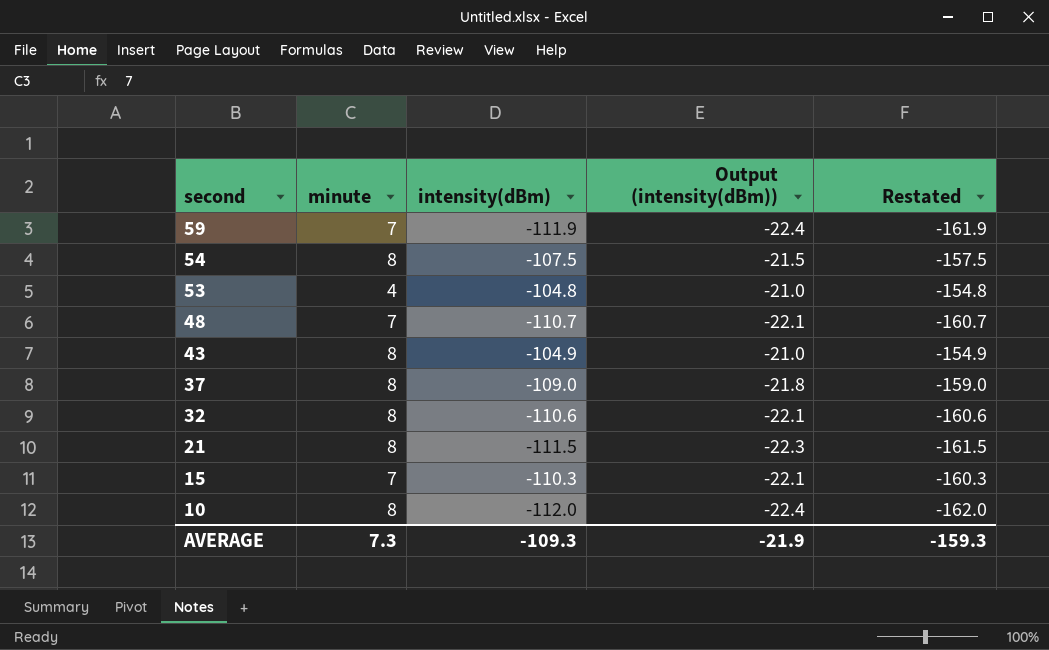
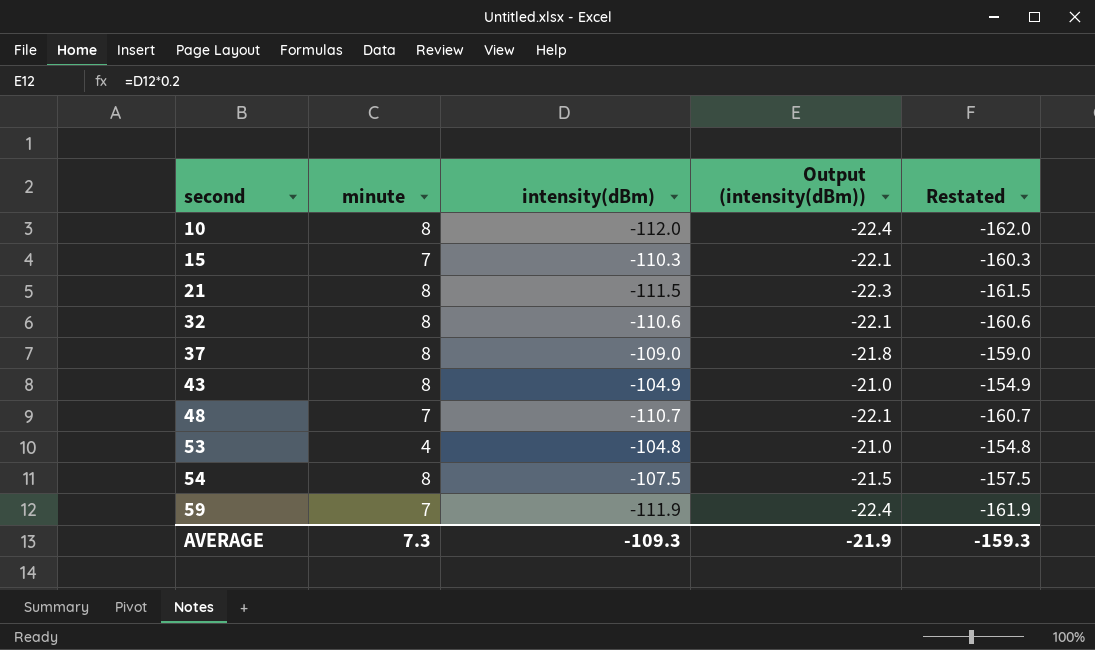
row order: second descending -> second ascending

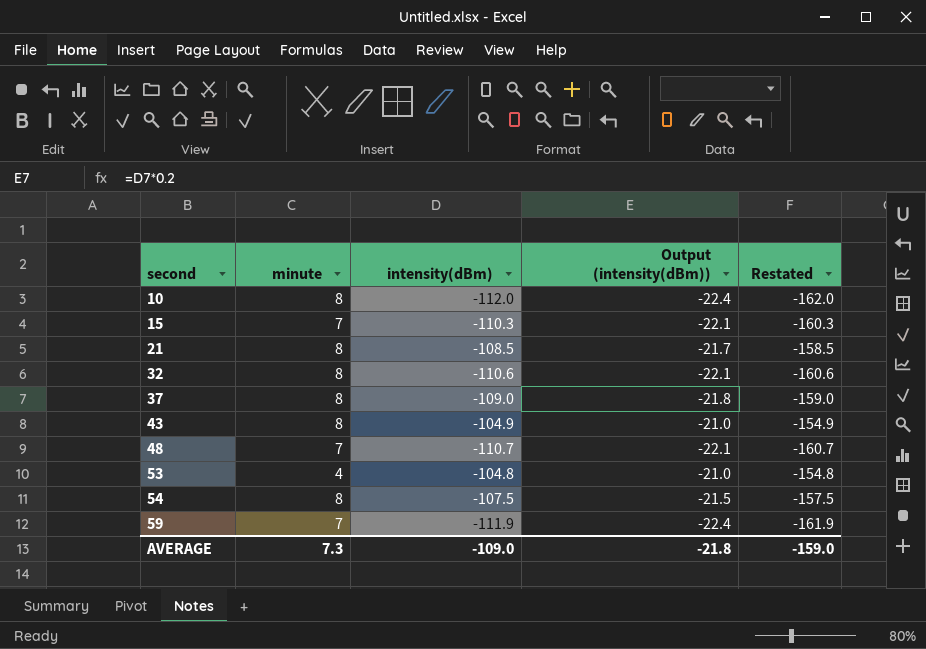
21 | intensity(dBm): -111.5 -> -108.5
21 | Output (intensity(dBm)): -22.3 -> -21.7
21 | Restated: -161.5 -> -158.5
AVERAGE | intensity(dBm): -109.3 -> -109.0
AVERAGE | Output (intensity(dBm)): -21.9 -> -21.8
AVERAGE | Restated: -159.3 -> -159.0

